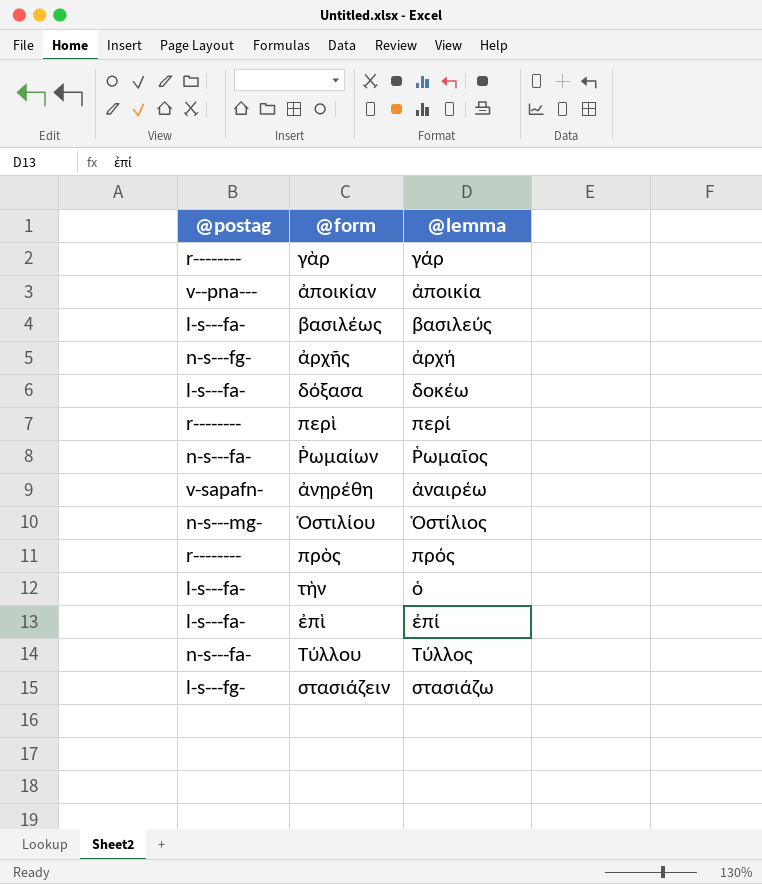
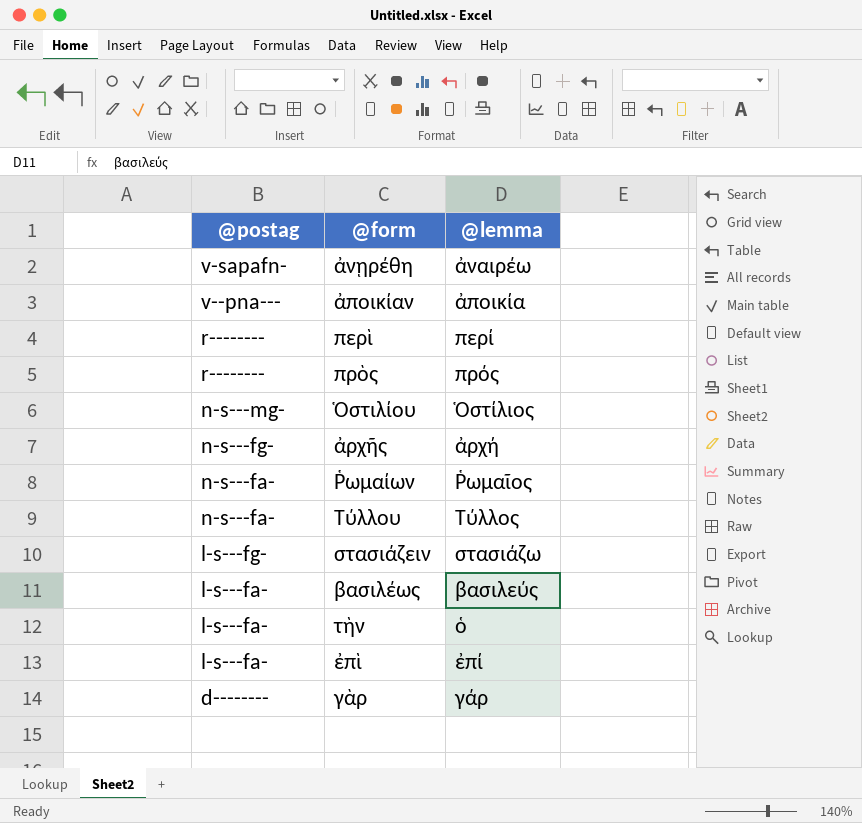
row order: none -> @postag descending
row δόξασα: l-s---fa- | δοκέω -> none
γὰρ | @postag: r-------- -> d--------

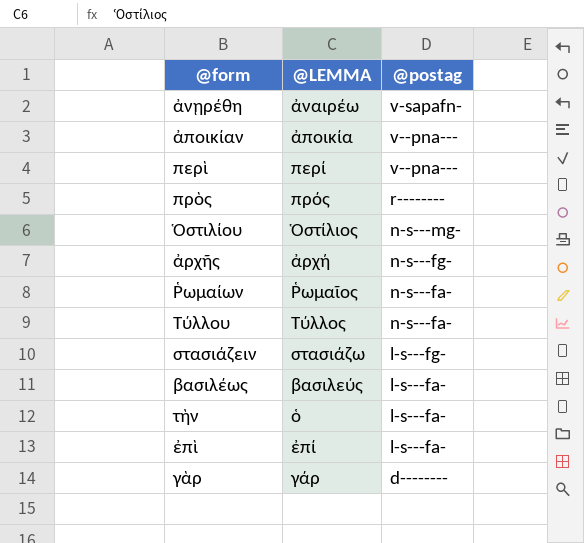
column name: @lemma -> @LEMMA
column @postag | position: 1 -> 3
περὶ | @postag: r-------- -> v--pna---

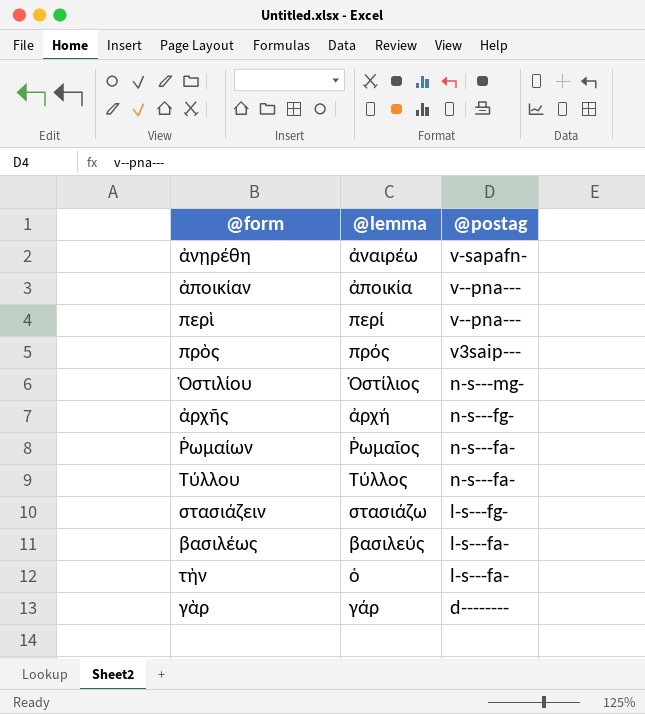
column name: @LEMMA -> @lemma
row ἐπὶ: ἐπί | l-s---fa- -> none
πρὸς | @postag: r-------- -> v3saip---

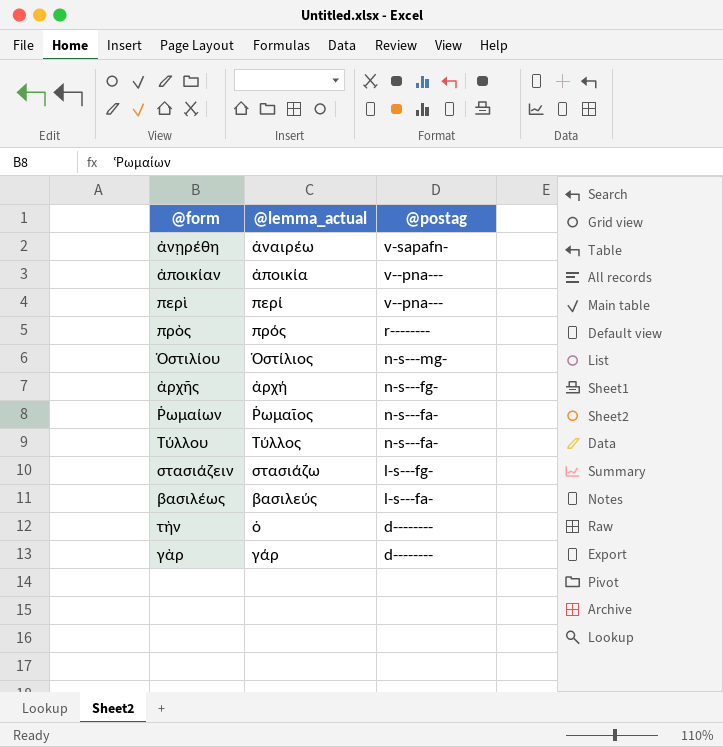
column name: @lemma -> @lemma_actual
πρὸς | @postag: v3saip--- -> r--------
τὴν | @postag: l-s---fa- -> d--------

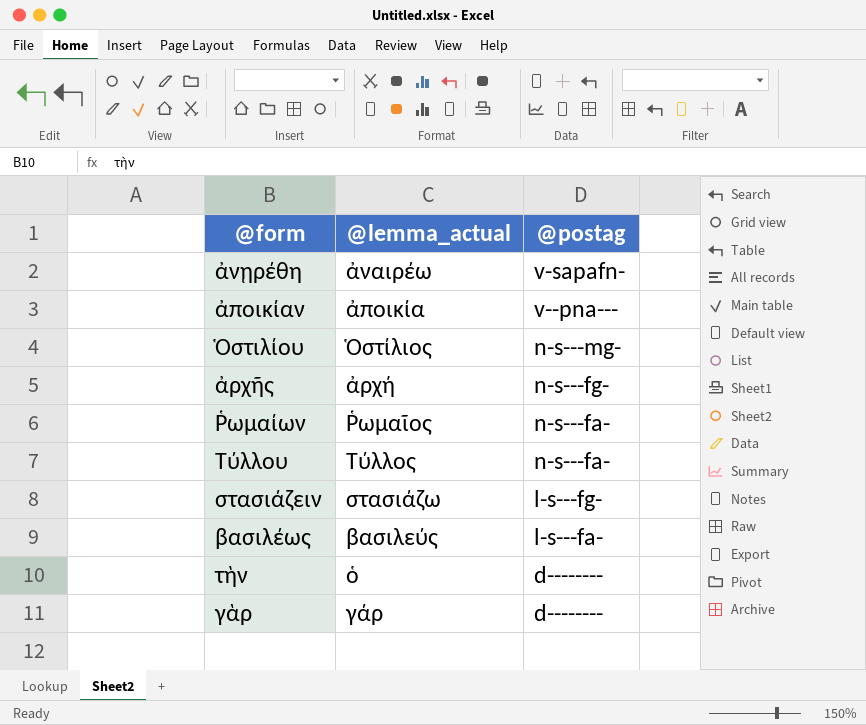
row περὶ: περί | v--pna--- -> none
row πρὸς: πρός | r-------- -> none

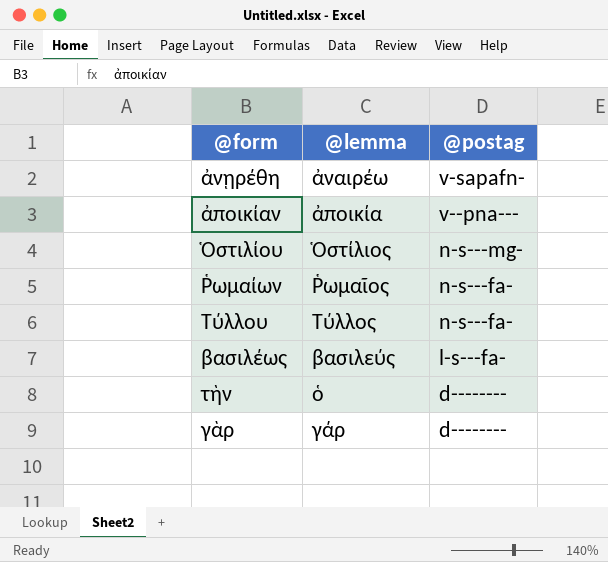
column name: @lemma_actual -> @lemma
row ἀρχῆς: ἀρχή | n-s---fg- -> none
row στασιάζειν: στασιάζω | l-s---fg- -> none

